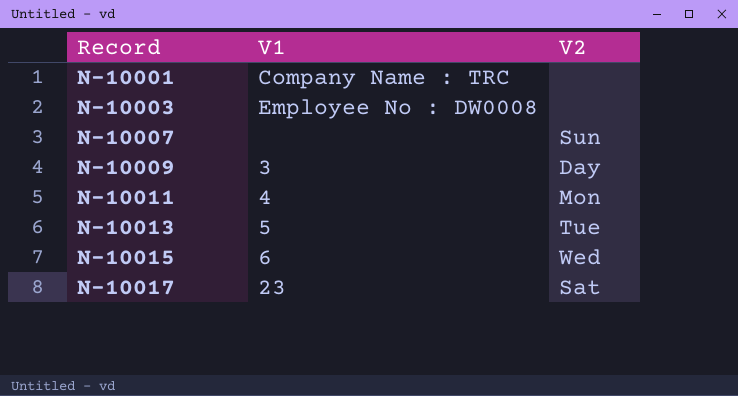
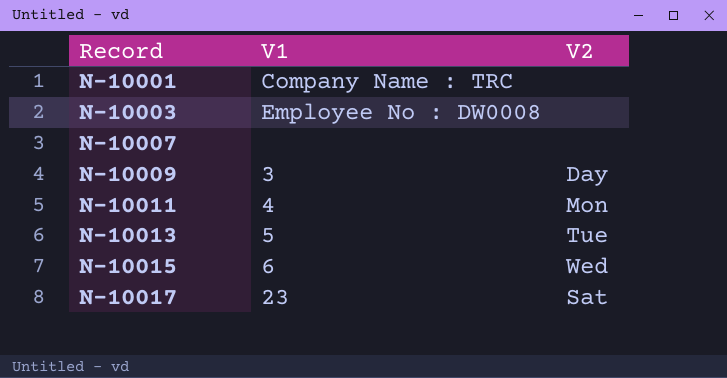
N-10007 | V2: Sun -> none

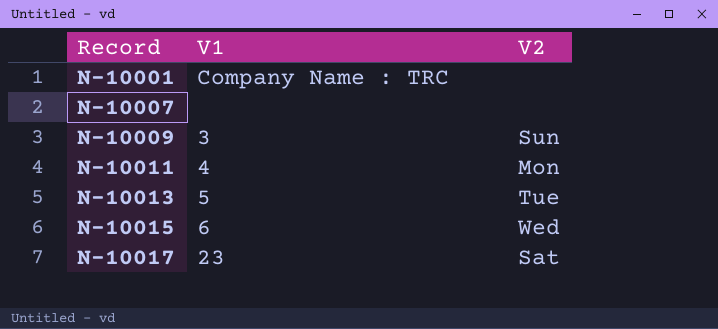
row N-10003: Employee No : DW0008 | none -> none
N-10009 | V2: Day -> Sun

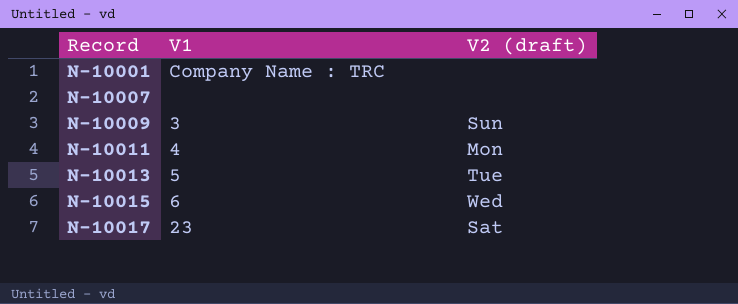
column name: V2 -> V2 (draft)

